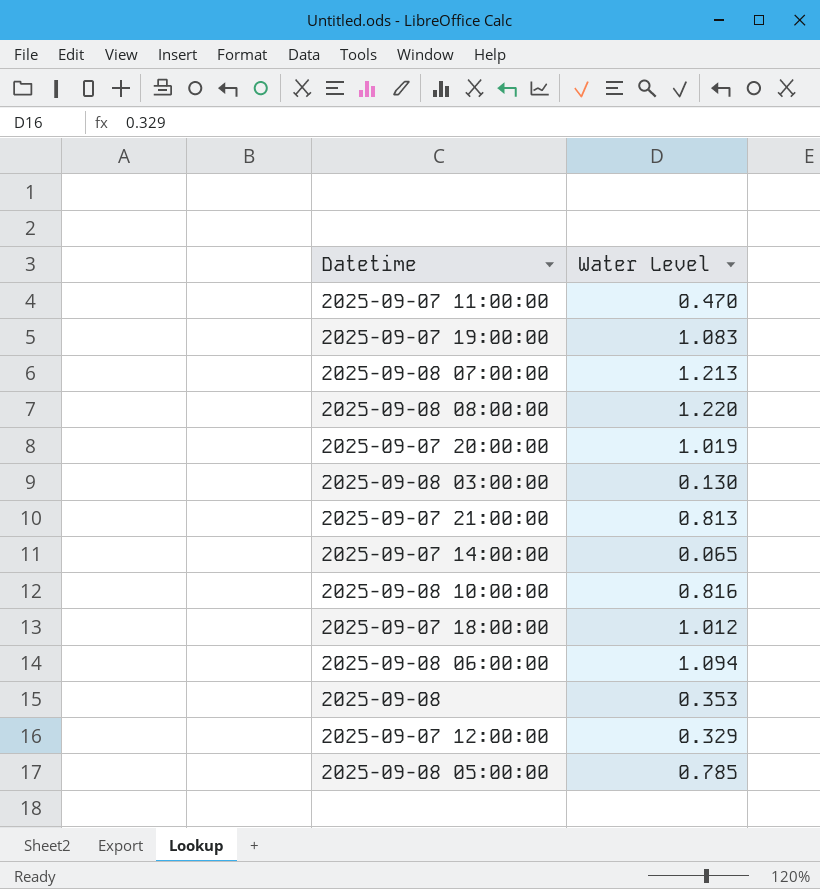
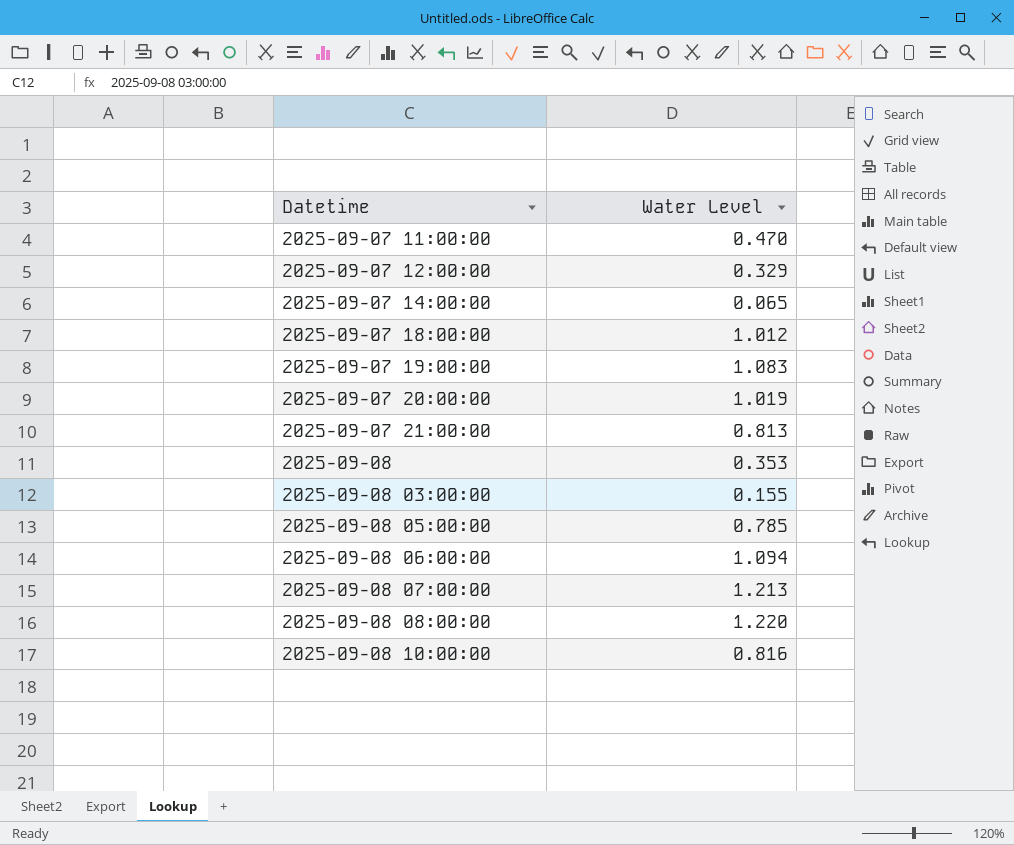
row order: none -> Datetime ascending
2025-09-08 03:00:00 | Water Level: 0.130 -> 0.155

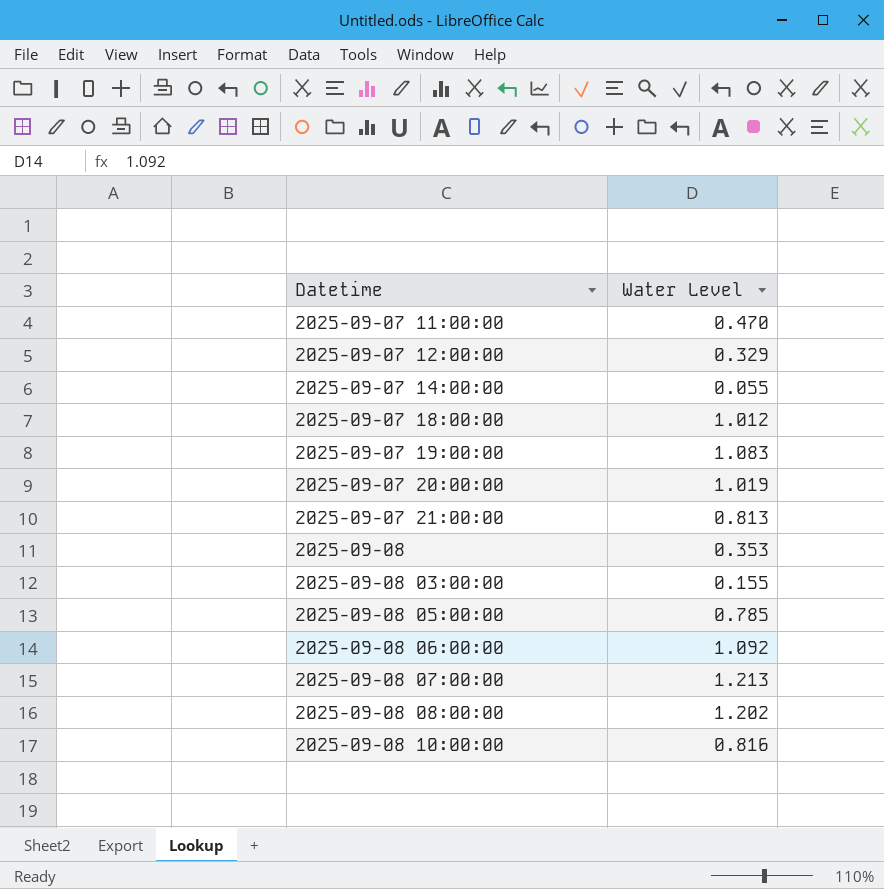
2025-09-07 14:00:00 | Water Level: 0.065 -> 0.055
2025-09-08 06:00:00 | Water Level: 1.094 -> 1.092
2025-09-08 08:00:00 | Water Level: 1.220 -> 1.202

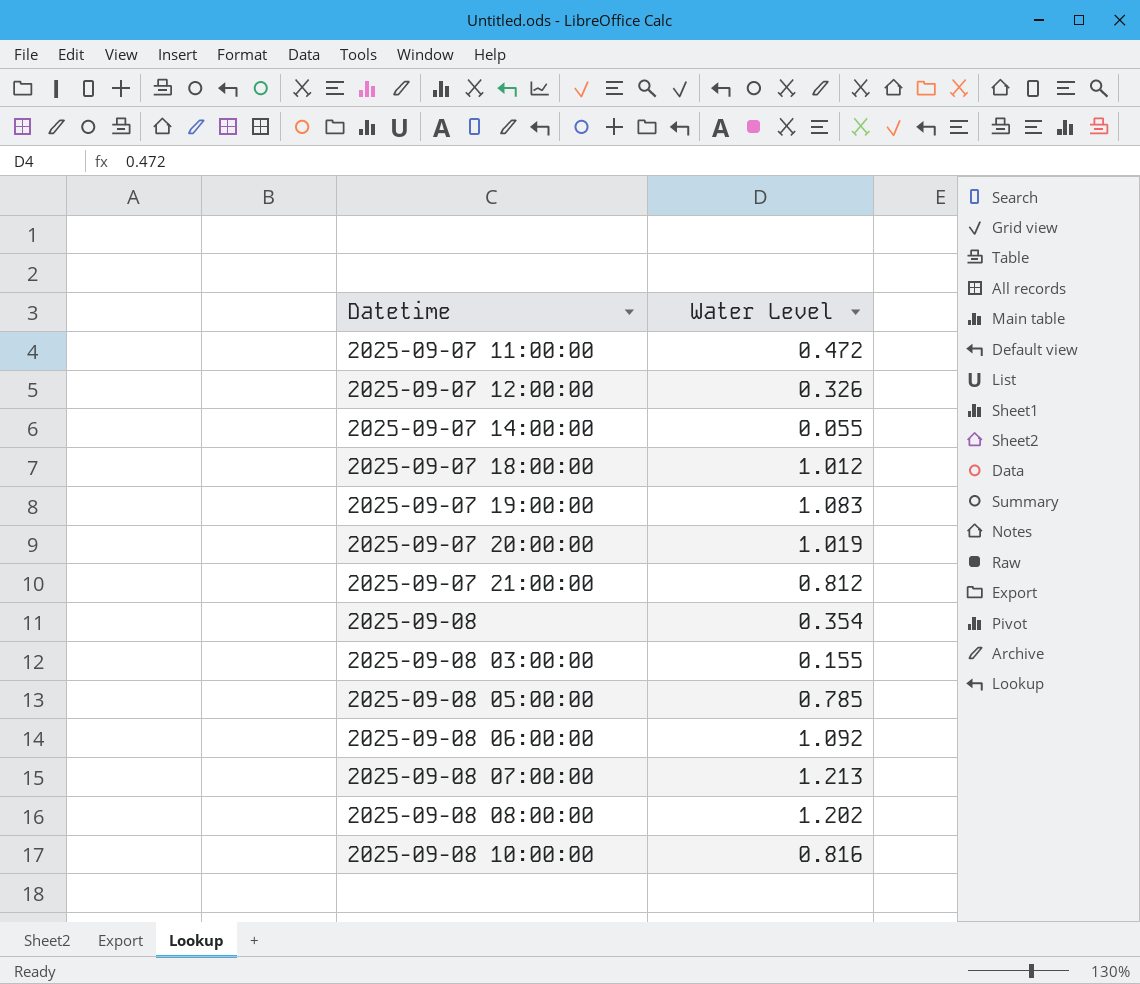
2025-09-07 11:00:00 | Water Level: 0.470 -> 0.472
2025-09-07 12:00:00 | Water Level: 0.329 -> 0.326
2025-09-07 21:00:00 | Water Level: 0.813 -> 0.812
2025-09-08 | Water Level: 0.353 -> 0.354

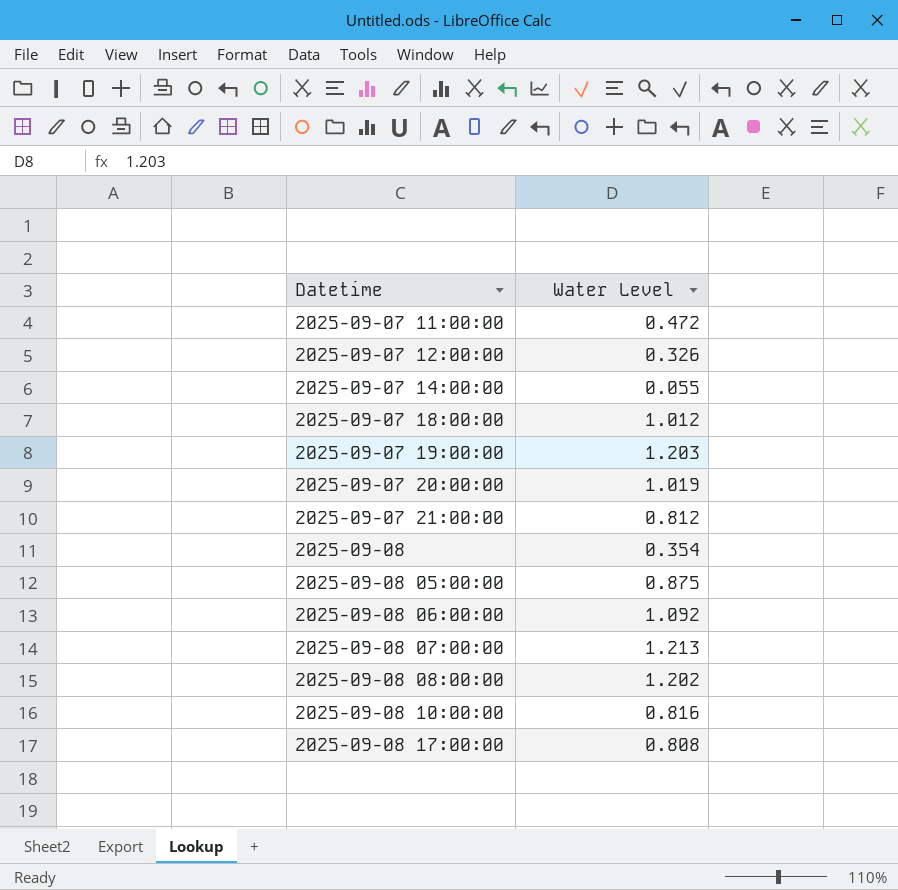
row 2025-09-08 03:00:00: 0.155 -> none
2025-09-07 19:00:00 | Water Level: 1.083 -> 1.203
2025-09-08 05:00:00 | Water Level: 0.785 -> 0.875
row 2025-09-08 17:00:00: none -> 0.808

